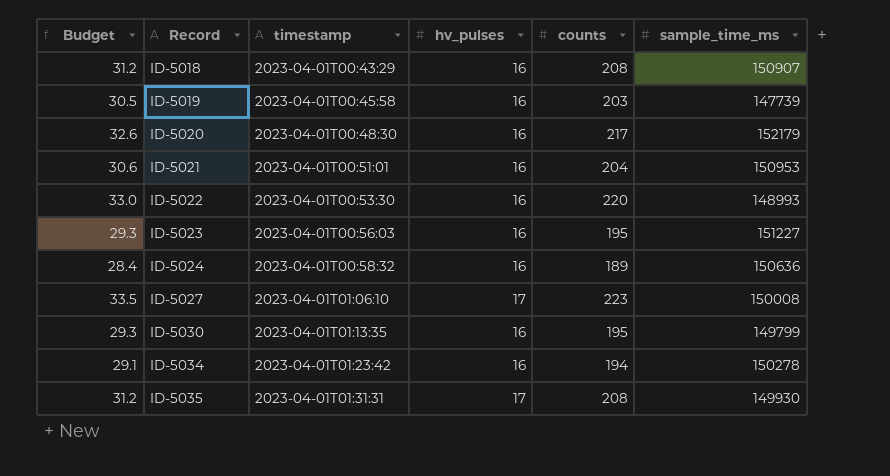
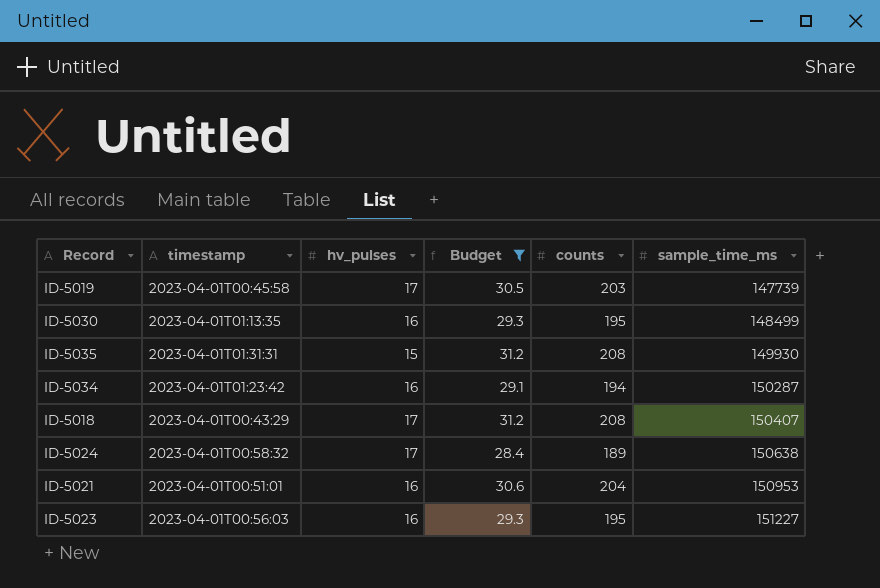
filter: none -> Budget <= 31.2
row order: Record ascending -> sample_time_ms ascending
column Budget | position: 1 -> 4
ID-5019 | hv_pulses: 16 -> 17
ID-5030 | sample_time_ms: 149799 -> 148499
ID-5035 | hv_pulses: 17 -> 15
ID-5034 | sample_time_ms: 150278 -> 150287
ID-5018 | hv_pulses: 16 -> 17
ID-5018 | sample_time_ms: 150907 -> 150407
ID-5024 | hv_pulses: 16 -> 17
ID-5024 | sample_time_ms: 150636 -> 150638

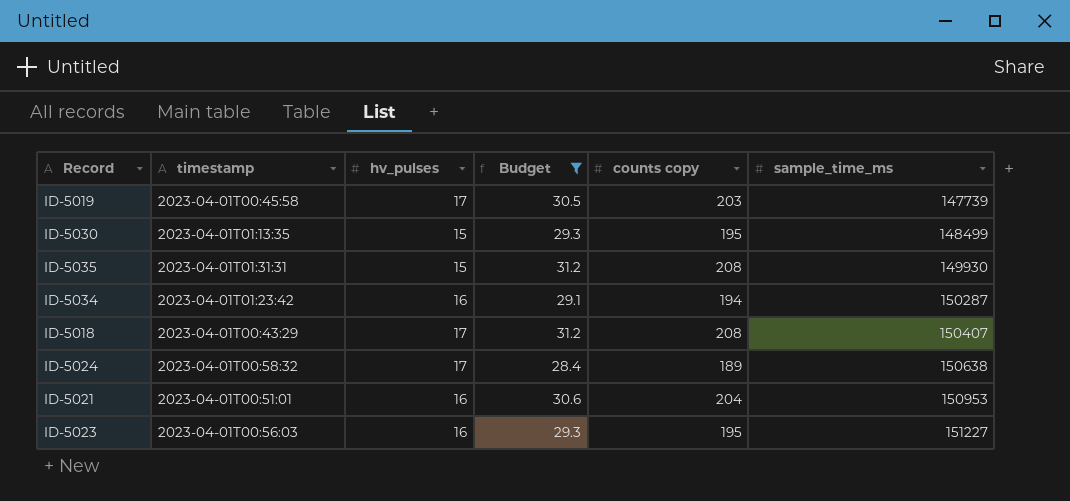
column name: counts -> counts copy
ID-5030 | hv_pulses: 16 -> 15

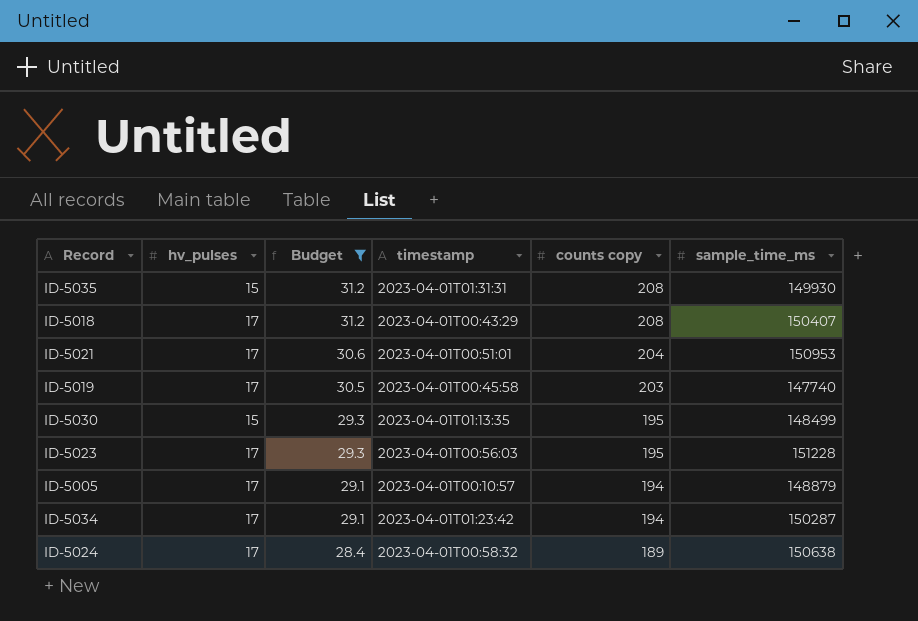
row order: sample_time_ms ascending -> Budget descending
column timestamp | position: 2 -> 4
ID-5021 | hv_pulses: 16 -> 17
ID-5019 | sample_time_ms: 147739 -> 147740
ID-5023 | hv_pulses: 16 -> 17
ID-5023 | sample_time_ms: 151227 -> 151228
row ID-5005: none -> 17 | 29.1 | 2023-04-01T00:10:57 | 194 | 148879
ID-5034 | hv_pulses: 16 -> 17

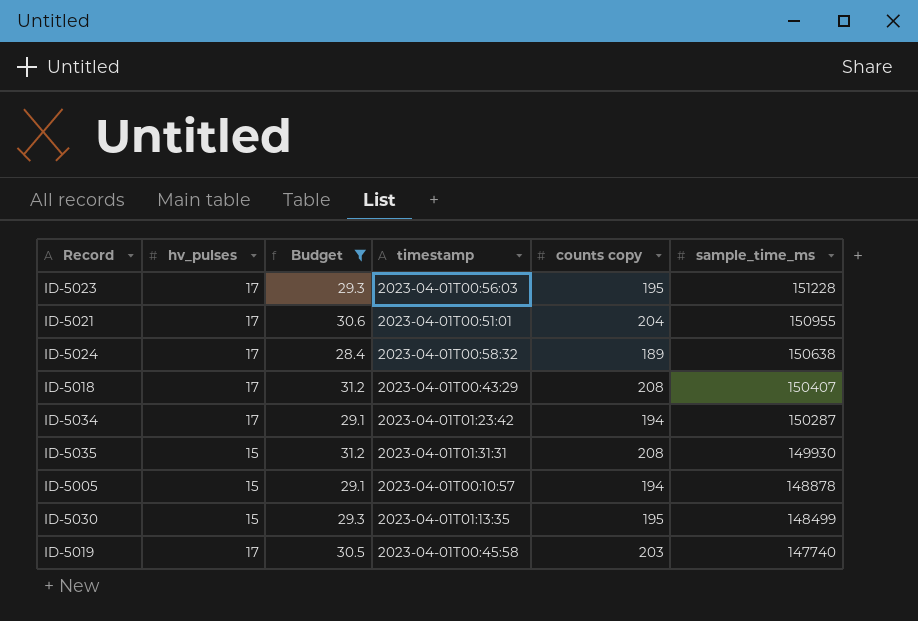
row order: Budget descending -> sample_time_ms descending
ID-5021 | sample_time_ms: 150953 -> 150955
ID-5005 | hv_pulses: 17 -> 15
ID-5005 | sample_time_ms: 148879 -> 148878

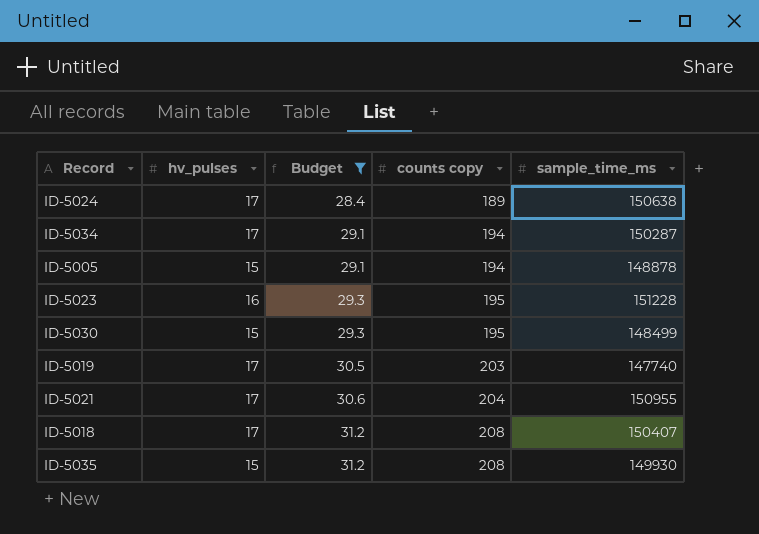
row order: sample_time_ms descending -> Budget ascending
column timestamp | position: 4 -> none
ID-5023 | hv_pulses: 17 -> 16

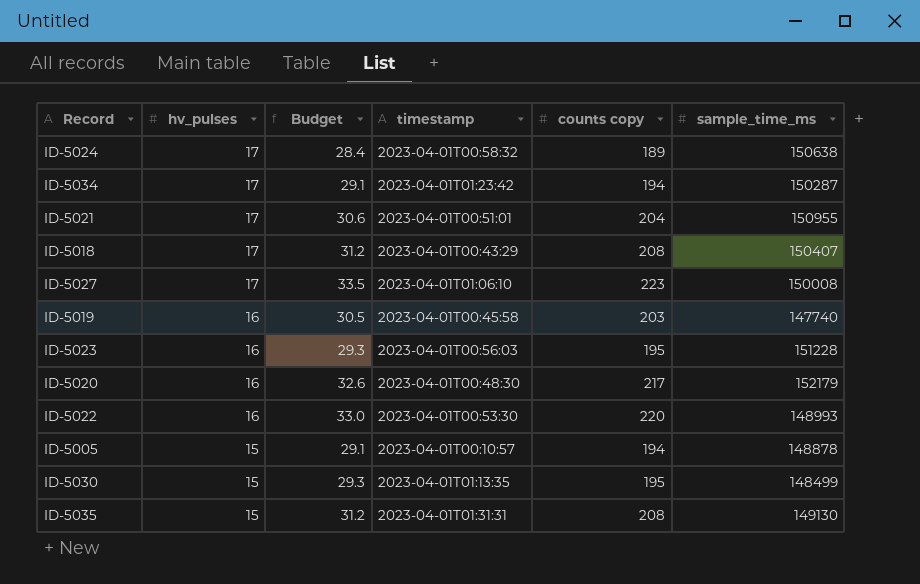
filter: Budget <= 31.2 -> none
row order: Budget ascending -> hv_pulses descending
column timestamp | position: none -> 4
ID-5019 | hv_pulses: 17 -> 16
ID-5035 | sample_time_ms: 149930 -> 149130

